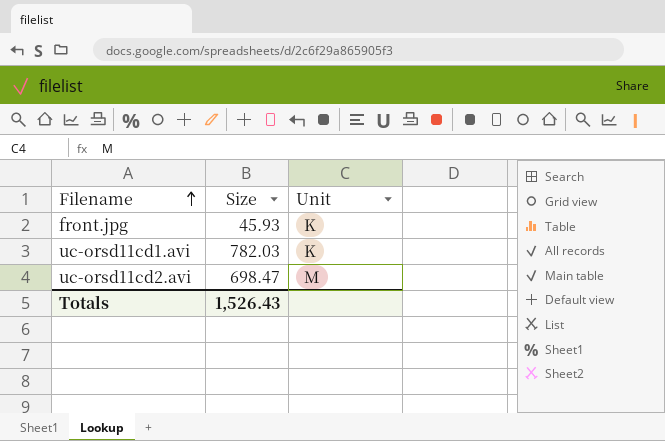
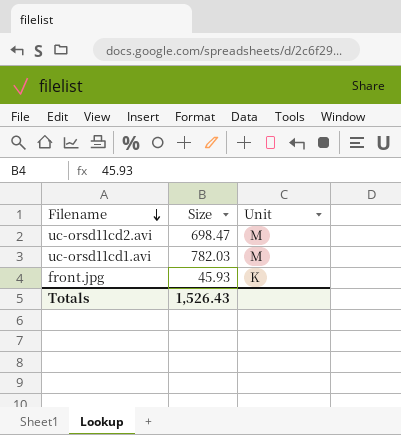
row order: Filename ascending -> Filename descending
uc-orsd11cd1.avi | Unit: K -> M

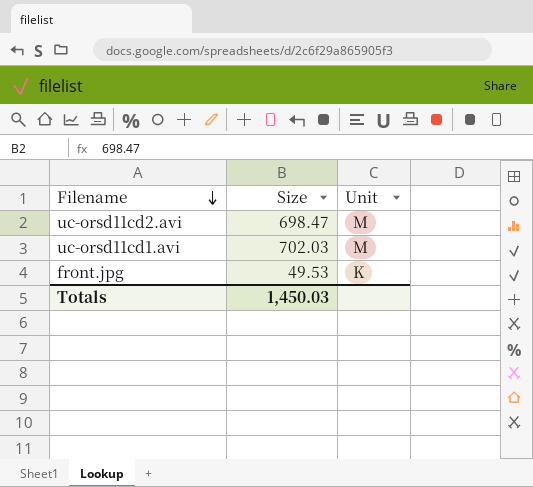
uc-orsd11cd1.avi | Size: 782.03 -> 702.03
front.jpg | Size: 45.93 -> 49.53
Totals | Size: 1,526.43 -> 1,450.03

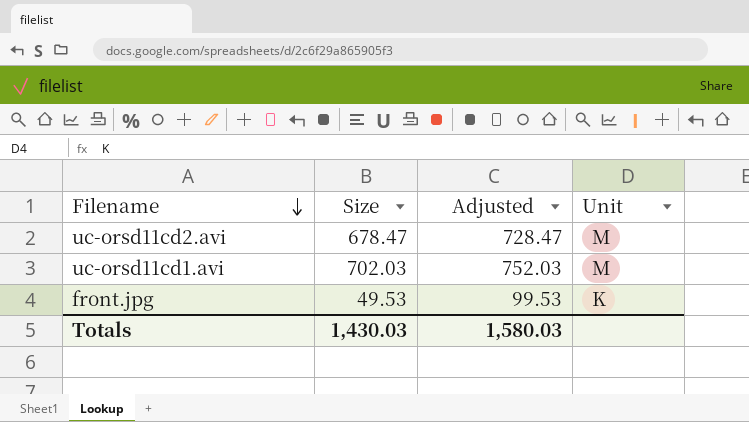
column Adjusted | formula: none -> [Size] + 50
uc-orsd11cd2.avi | Size: 698.47 -> 678.47
Totals | Size: 1,450.03 -> 1,430.03

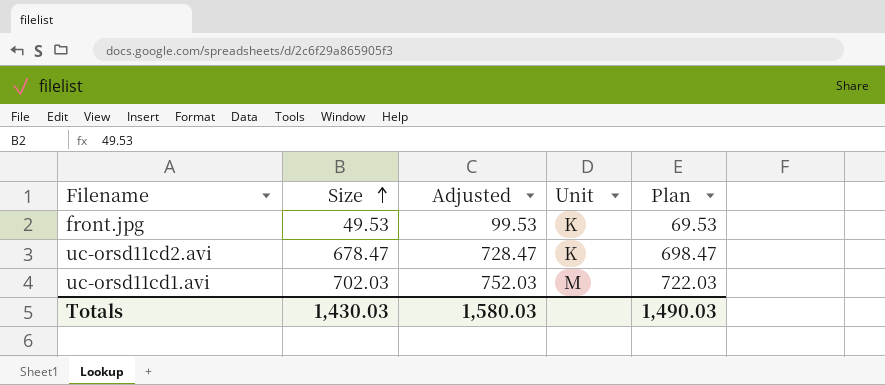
row order: Filename descending -> Size ascending
column Plan | formula: none -> [Size] + 20
uc-orsd11cd2.avi | Unit: M -> K

